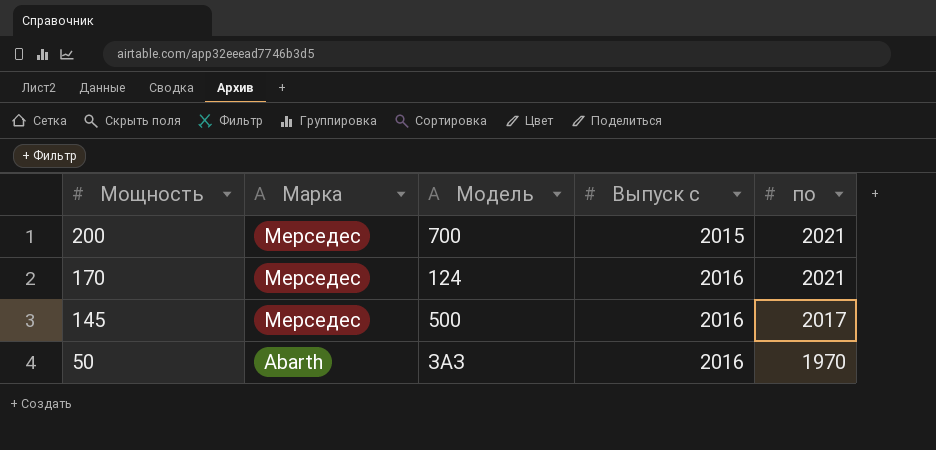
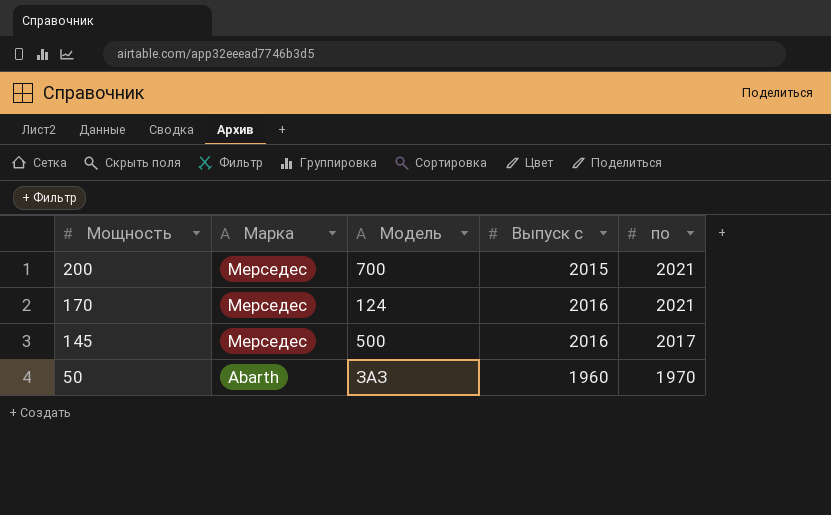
50 | Выпуск с: 2016 -> 1960

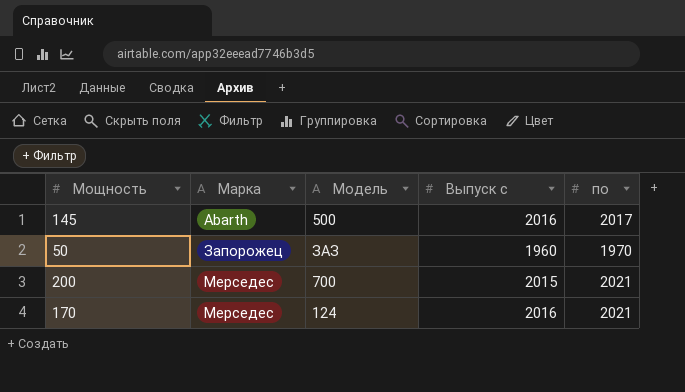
row order: Мощность descending -> Марка ascending
145 | Марка: Мерседес -> Abarth
50 | Марка: Abarth -> Запорожец

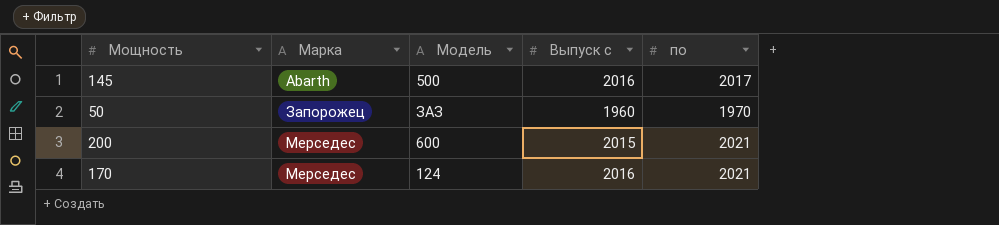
200 | Модель: 700 -> 600

